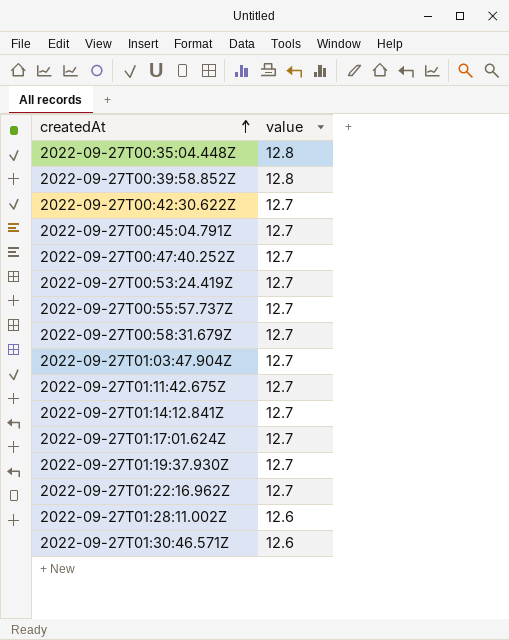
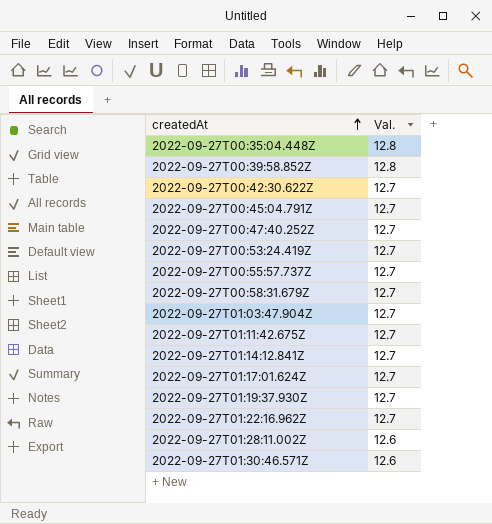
column name: value -> Val.

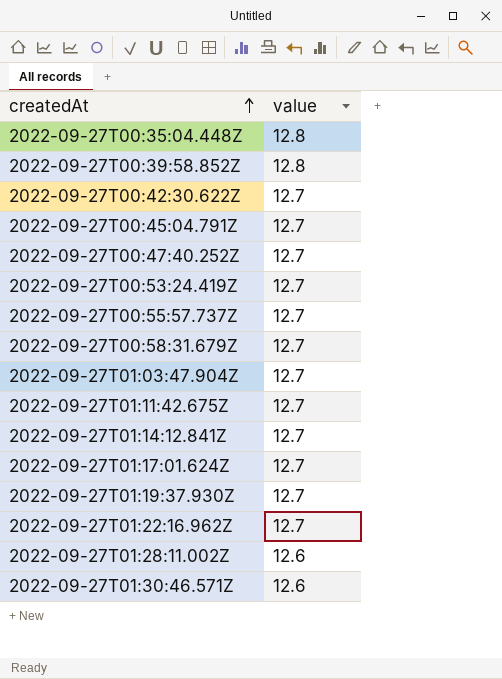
column name: Val. -> value

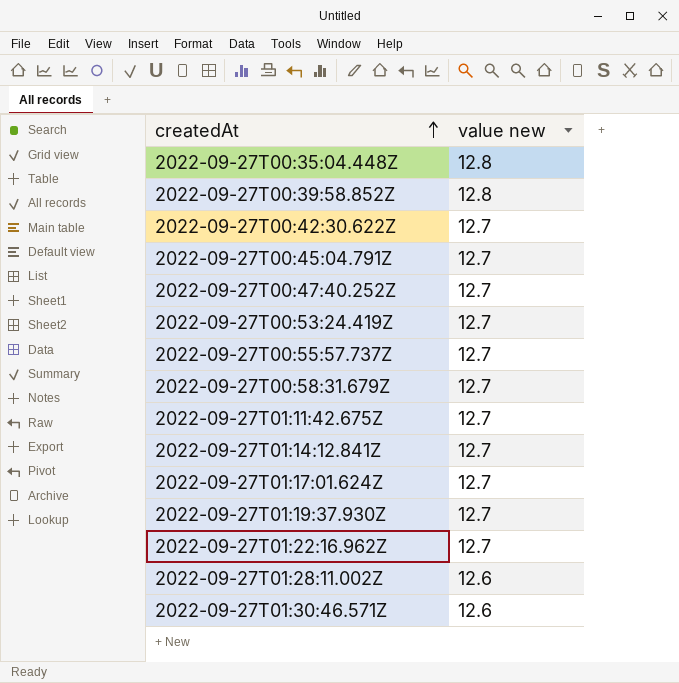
column name: value -> value new
row 2022-09-27T01:03:47.904Z: 12.7 -> none

